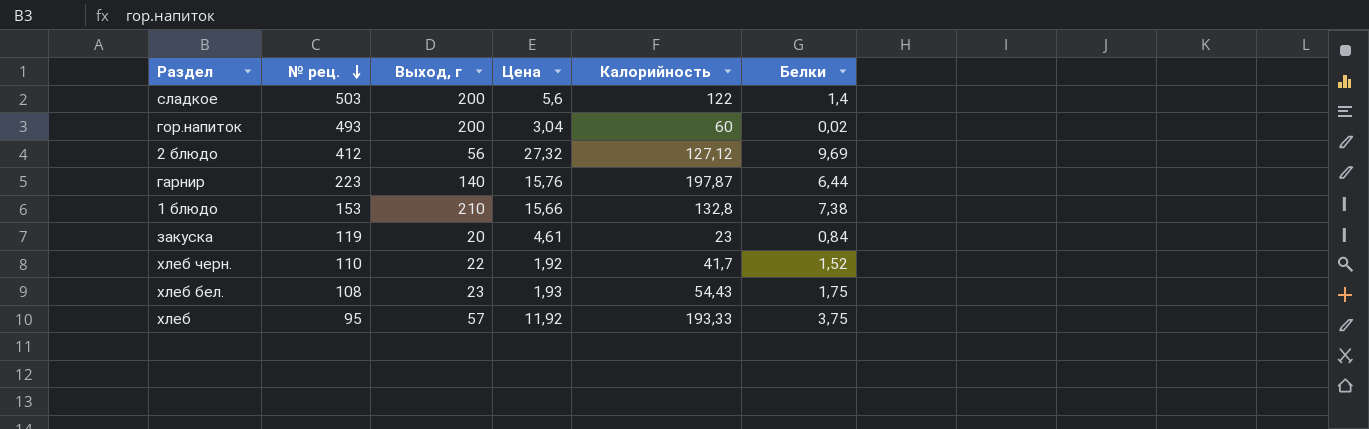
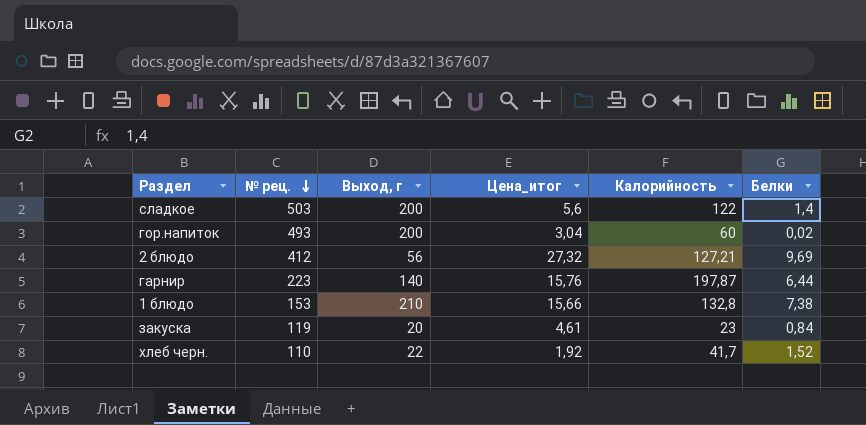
column name: Цена -> Цена_итог
row хлеб бел.: 108 | 23 | 1,93 | 54,43 | 1,75 -> none
row хлеб: 95 | 57 | 11,92 | 193,33 | 3,75 -> none
2 блюдо | Калорийность: 127,12 -> 127,21

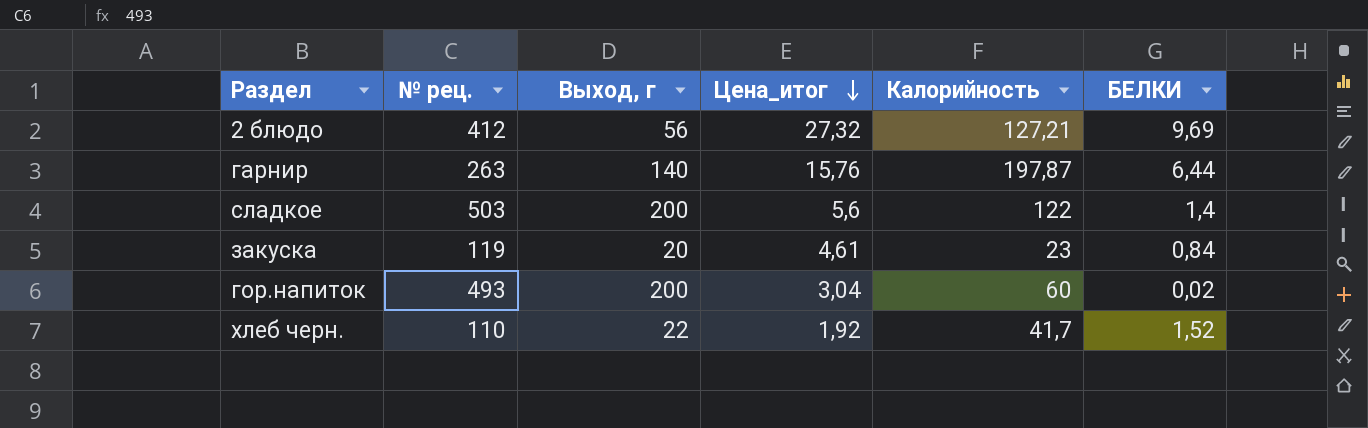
row order: № рец. descending -> Цена_итог descending
column name: Белки -> БЕЛКИ
row 1 блюдо: 153 | 210 | 15,66 | 132,8 | 7,38 -> none
гарнир | № рец.: 223 -> 263

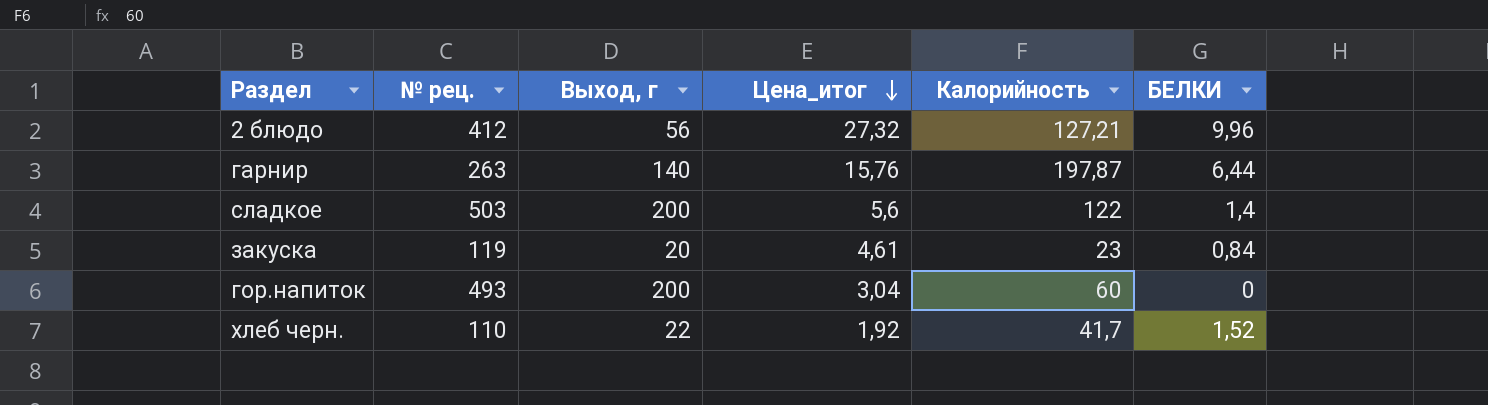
2 блюдо | БЕЛКИ: 9,69 -> 9,96
гор.напиток | БЕЛКИ: 0,02 -> 0

